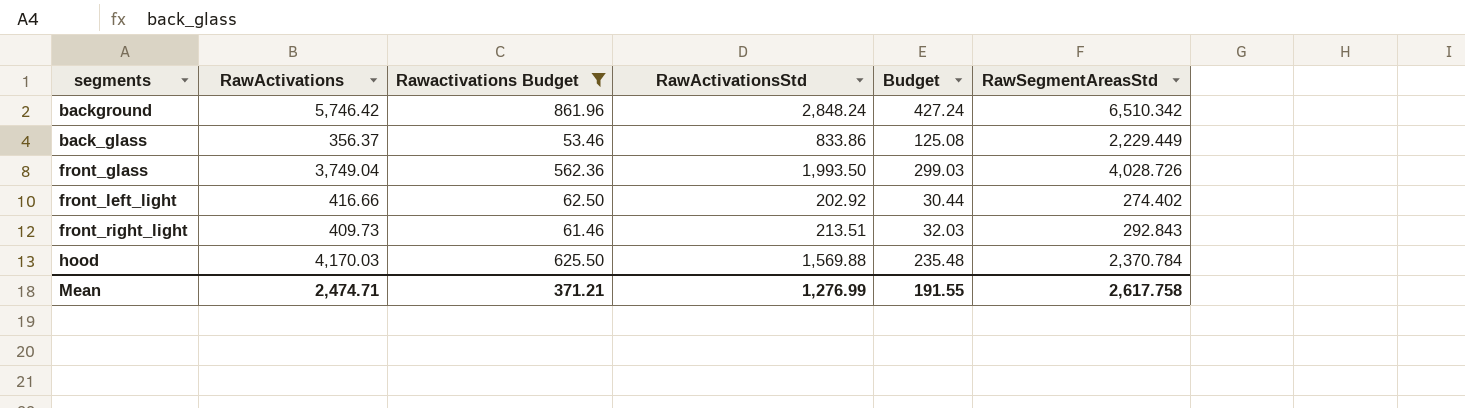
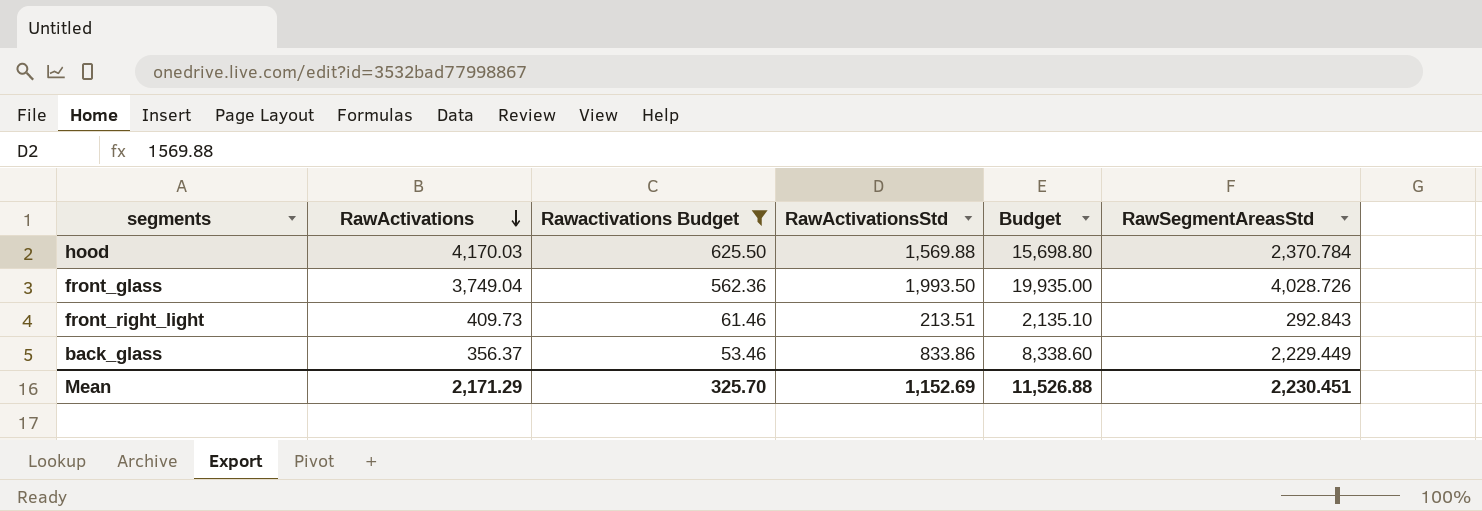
row order: none -> RawActivations descending
column Budget | formula: [RawActivationsStd] * 0.15 -> [RawActivationsStd] * 10
row background: 5,746.42 | 861.96 | 2,848.24 | 427.24 | 6,510.342 -> none
row front_left_light: 416.66 | 62.50 | 202.92 | 30.44 | 274.402 -> none
Mean | RawActivations: 2,474.71 -> 2,171.29
Mean | Rawactivations Budget: 371.21 -> 325.70
Mean | RawActivationsStd: 1,276.99 -> 1,152.69
Mean | Budget: 191.55 -> 11,526.88
Mean | RawSegmentAreasStd: 2,617.758 -> 2,230.451

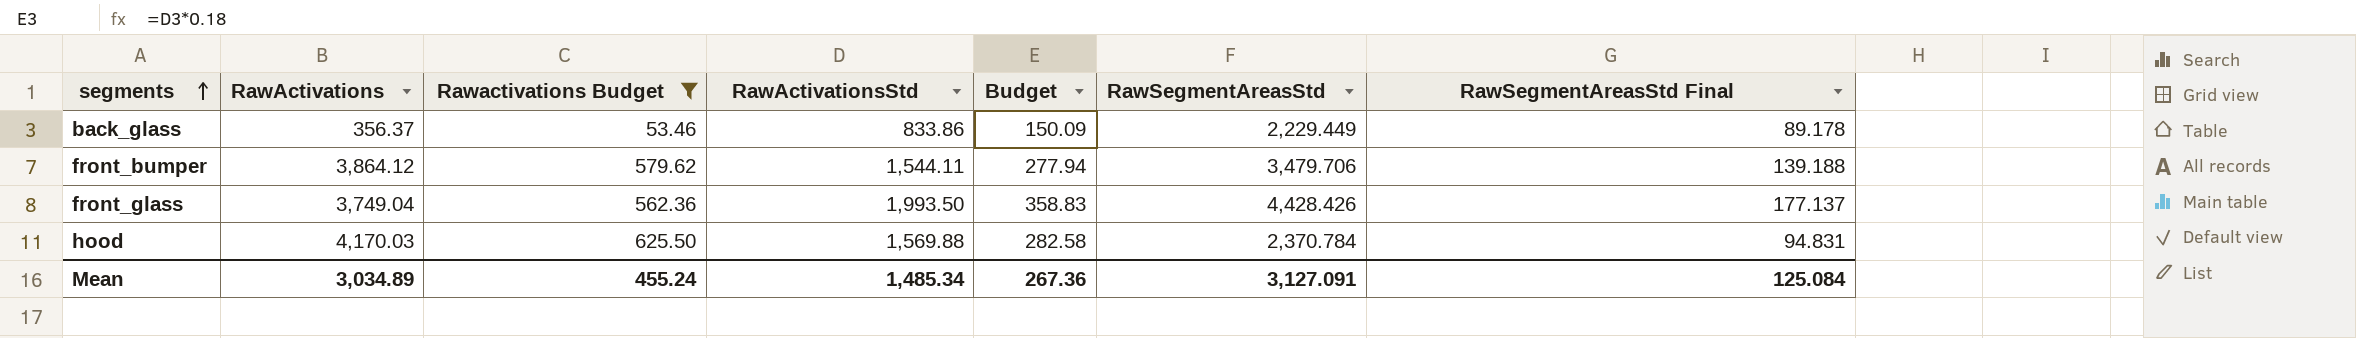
row order: RawActivations descending -> segments ascending
column Budget | formula: [RawActivationsStd] * 10 -> [RawActivationsStd] * 0.18
column RawSegmentAreasStd Final | formula: none -> [RawSegmentAreasStd] * 0.04
row front_right_light: 409.73 | 61.46 | 213.51 | 2,135.10 | 292.843 -> none
row front_bumper: none -> 3,864.12 | 579.62 | 1,544.11 | 277.94 | 3,479.706 | 139.188
front_glass | RawSegmentAreasStd: 4,028.726 -> 4,428.426
Mean | RawActivations: 2,171.29 -> 3,034.89
Mean | Rawactivations Budget: 325.70 -> 455.24
Mean | RawActivationsStd: 1,152.69 -> 1,485.34
Mean | Budget: 11,526.88 -> 267.36
Mean | RawSegmentAreasStd: 2,230.451 -> 3,127.091

